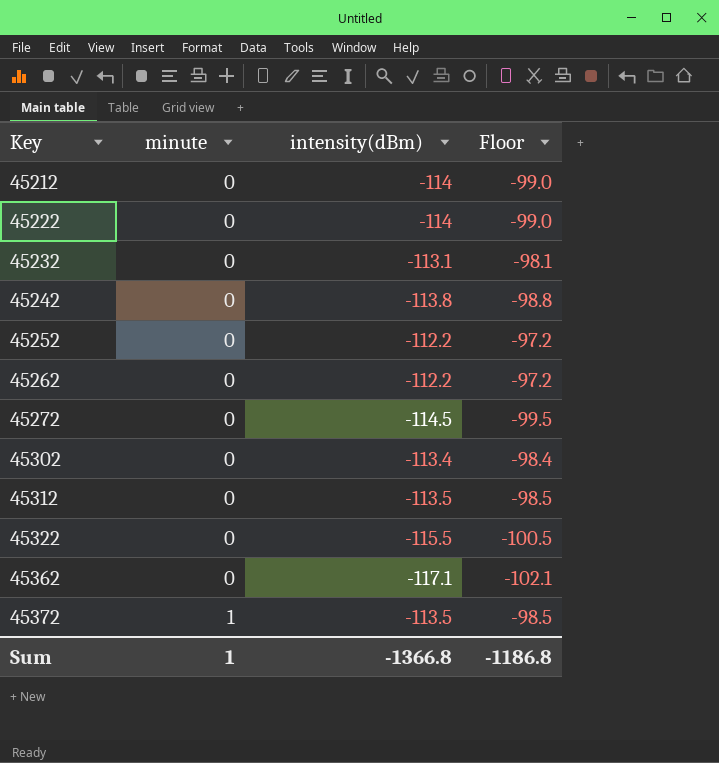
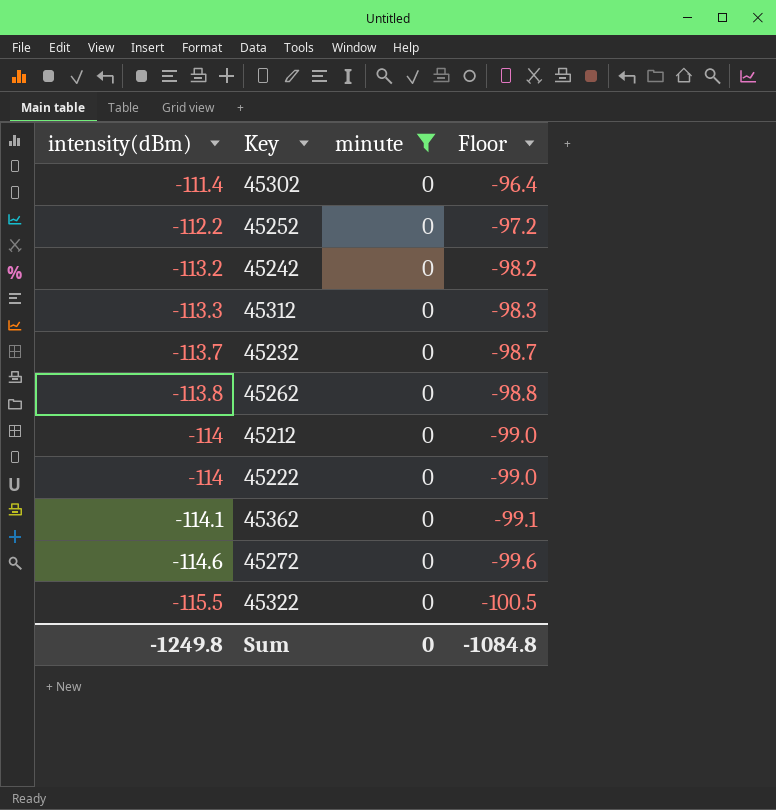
filter: none -> minute = 0
row order: Key ascending -> intensity(dBm) descending
column intensity(dBm) | position: 3 -> 1
45302 | intensity(dBm): -113.4 -> -111.4
45302 | Floor: -98.4 -> -96.4
45242 | intensity(dBm): -113.8 -> -113.2
45242 | Floor: -98.8 -> -98.2
45312 | intensity(dBm): -113.5 -> -113.3
45312 | Floor: -98.5 -> -98.3
45232 | intensity(dBm): -113.1 -> -113.7
45232 | Floor: -98.1 -> -98.7
45262 | intensity(dBm): -112.2 -> -113.8
45262 | Floor: -97.2 -> -98.8
45362 | intensity(dBm): -117.1 -> -114.1
45362 | Floor: -102.1 -> -99.1
45272 | intensity(dBm): -114.5 -> -114.6
45272 | Floor: -99.5 -> -99.6
Sum | intensity(dBm): -1366.8 -> -1249.8
Sum | minute: 1 -> 0
Sum | Floor: -1186.8 -> -1084.8

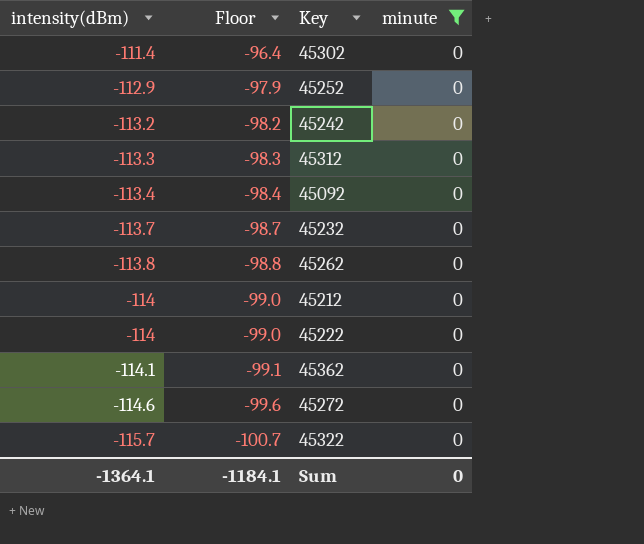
column Floor | position: 4 -> 2
45252 | intensity(dBm): -112.2 -> -112.9
45252 | Floor: -97.2 -> -97.9
row 45092: none -> -113.4 | -98.4 | 0
45322 | intensity(dBm): -115.5 -> -115.7
45322 | Floor: -100.5 -> -100.7
Sum | intensity(dBm): -1249.8 -> -1364.1
Sum | Floor: -1084.8 -> -1184.1

